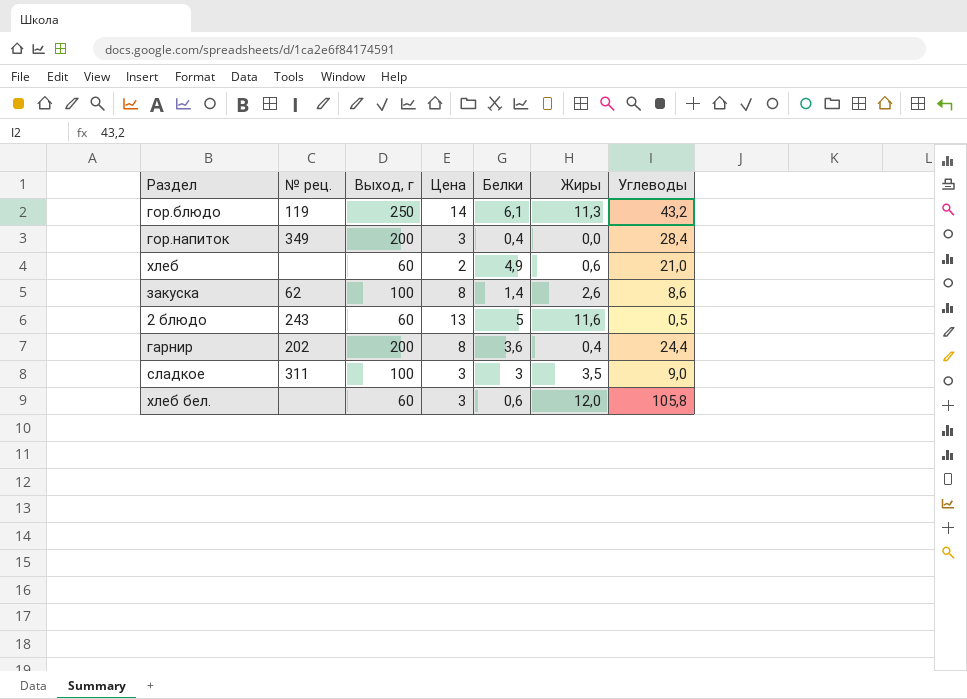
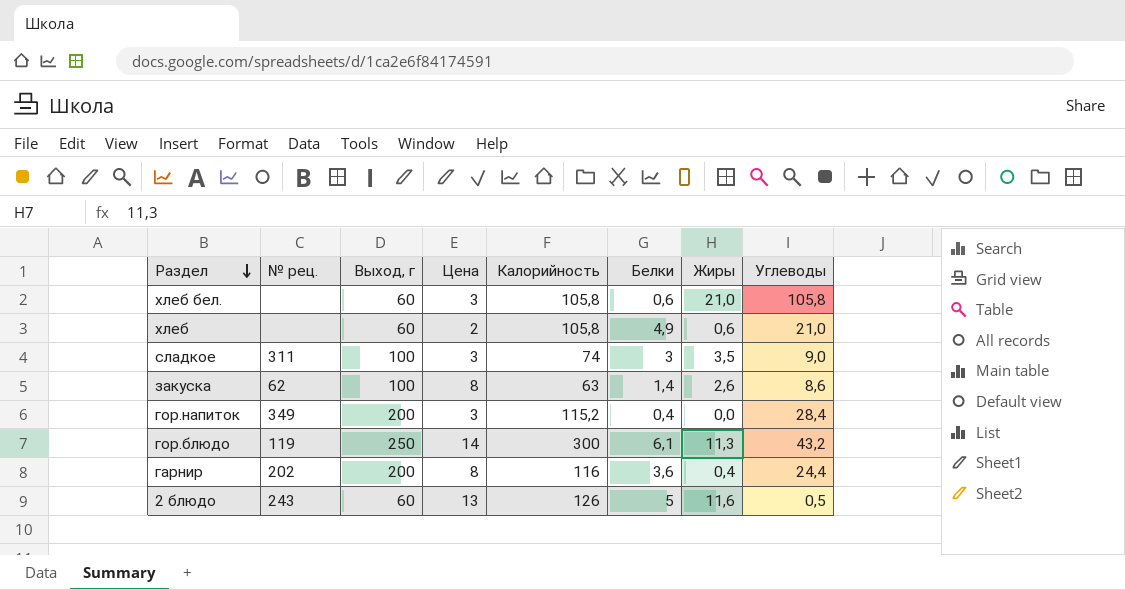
row order: none -> Раздел descending
column Калорийность | position: none -> 5
хлеб бел. | Жиры: 12,0 -> 21,0

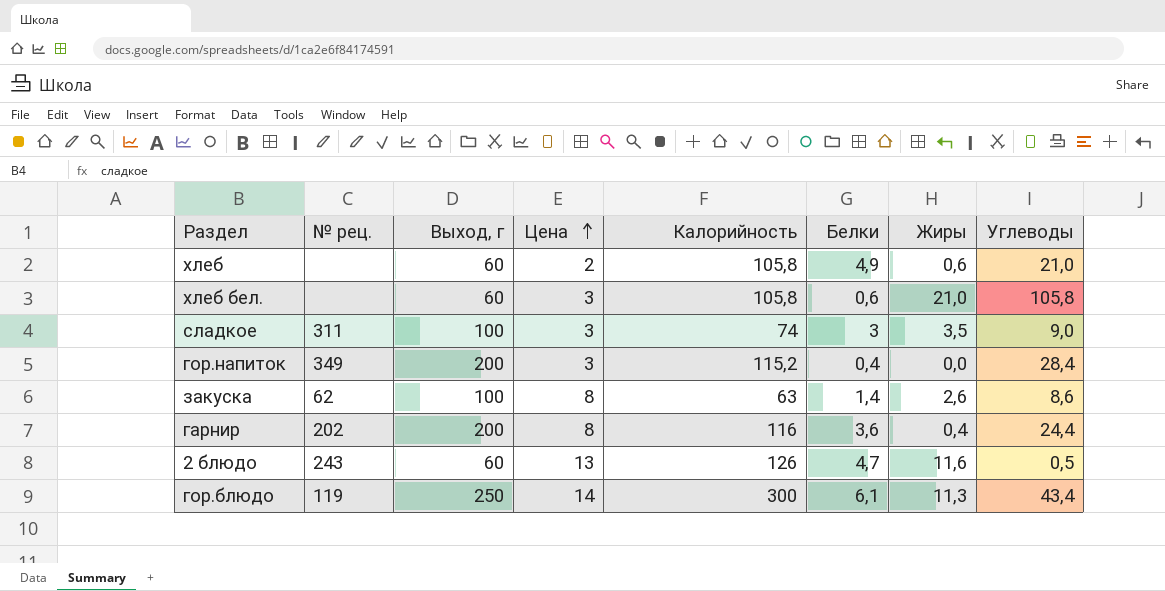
row order: Раздел descending -> Цена ascending
2 блюдо | Белки: 5 -> 4,7
гор.блюдо | Углеводы: 43,2 -> 43,4

